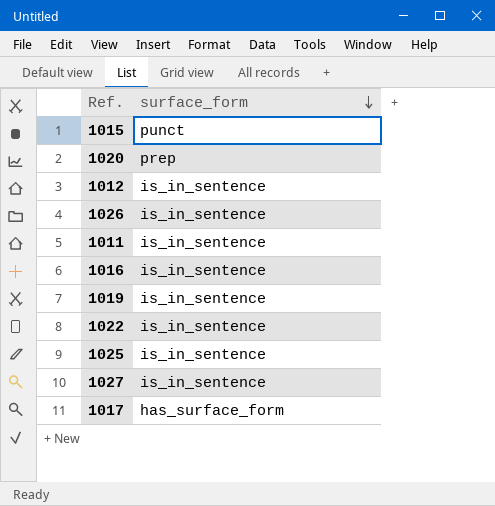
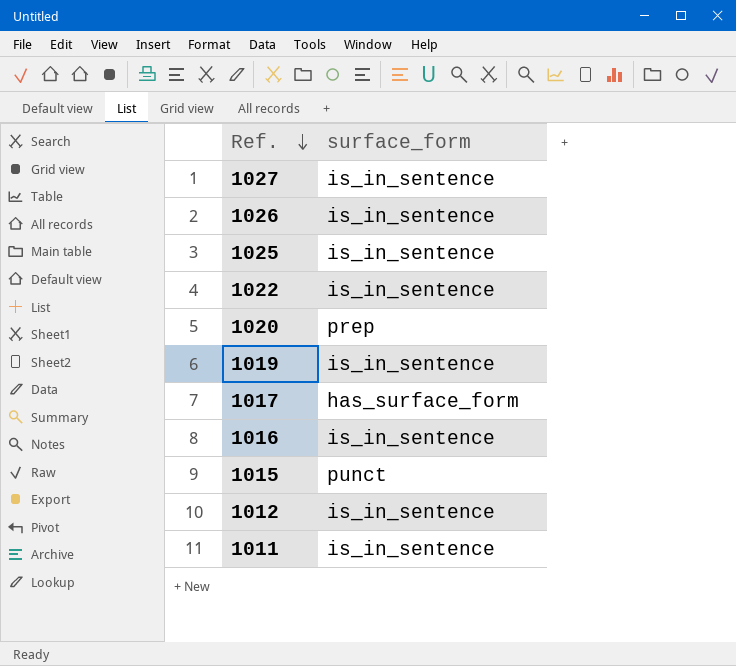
row order: surface_form descending -> Ref. descending

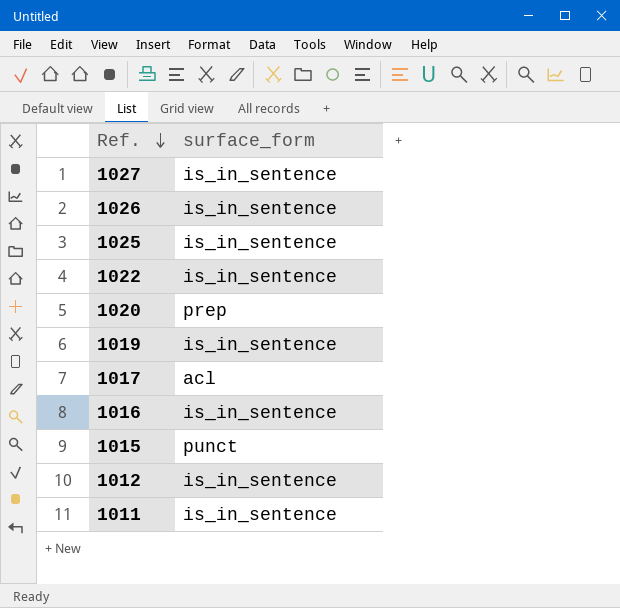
1017 | surface_form: has_surface_form -> acl

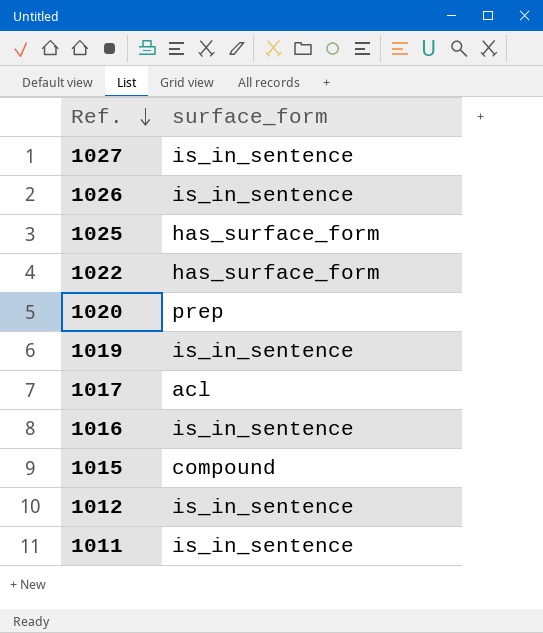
1025 | surface_form: is_in_sentence -> has_surface_form
1022 | surface_form: is_in_sentence -> has_surface_form
1015 | surface_form: punct -> compound

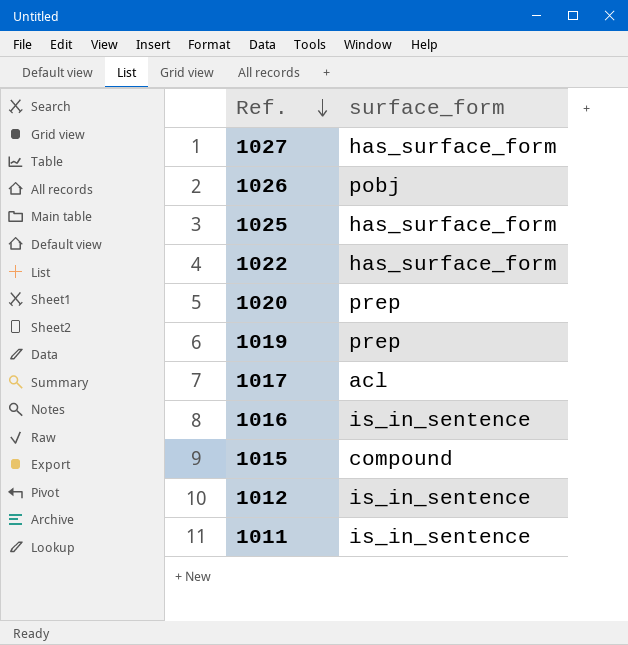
1027 | surface_form: is_in_sentence -> has_surface_form
1026 | surface_form: is_in_sentence -> pobj
1019 | surface_form: is_in_sentence -> prep

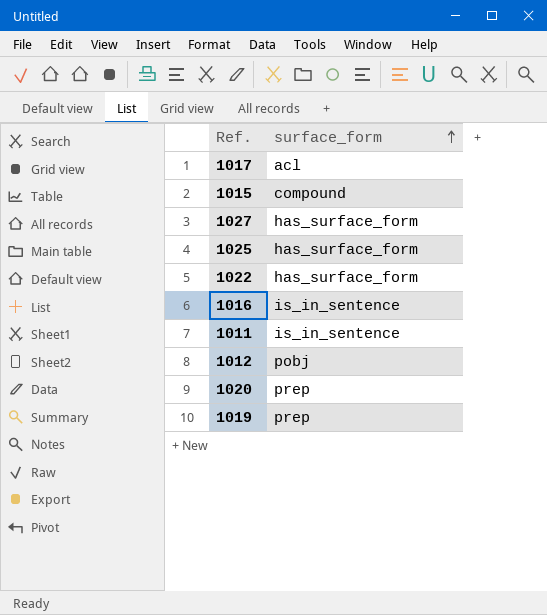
row order: Ref. descending -> surface_form ascending
row 1026: pobj -> none
1012 | surface_form: is_in_sentence -> pobj

